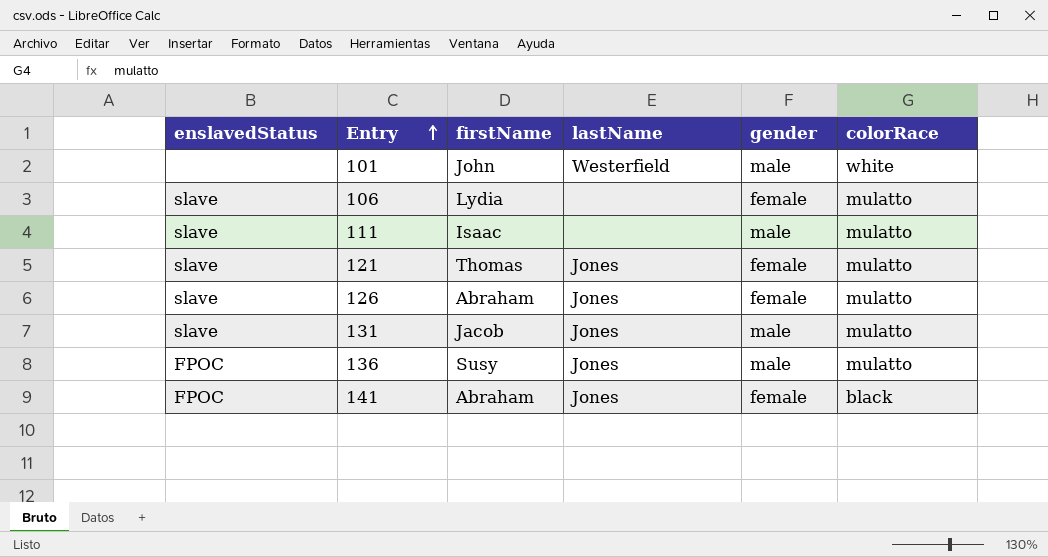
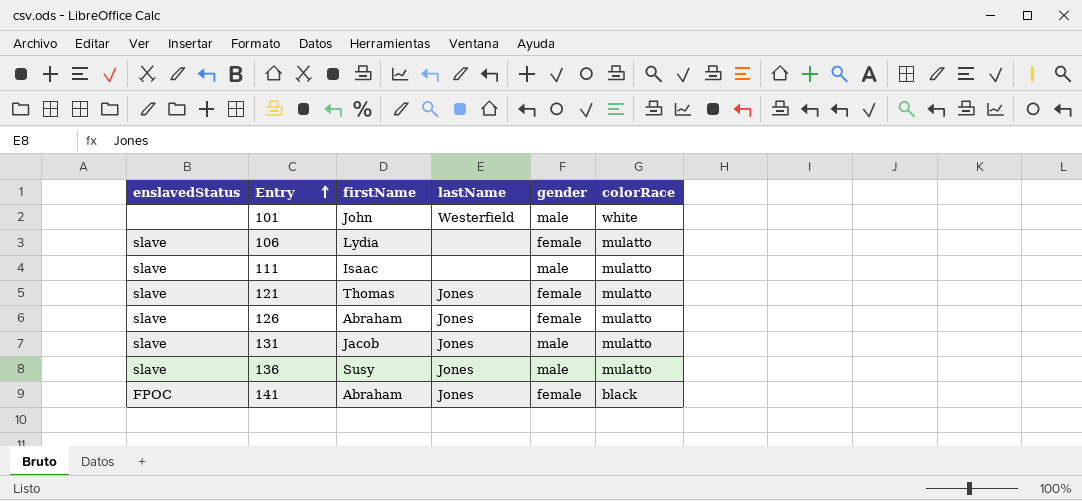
136 | enslavedStatus: FPOC -> slave

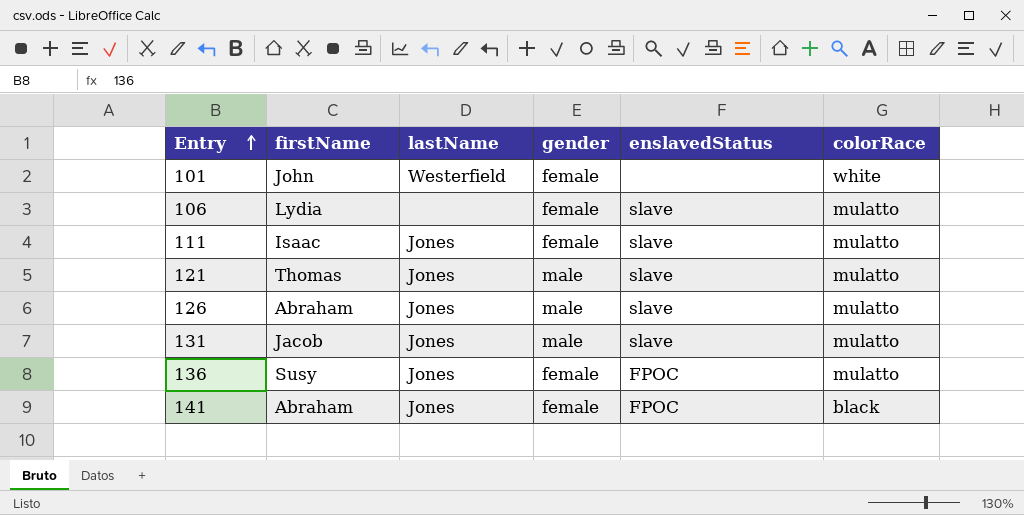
column enslavedStatus | position: 1 -> 5
101 | gender: male -> female
111 | lastName: none -> Jones
111 | gender: male -> female
121 | gender: female -> male
126 | gender: female -> male
136 | gender: male -> female
136 | enslavedStatus: slave -> FPOC

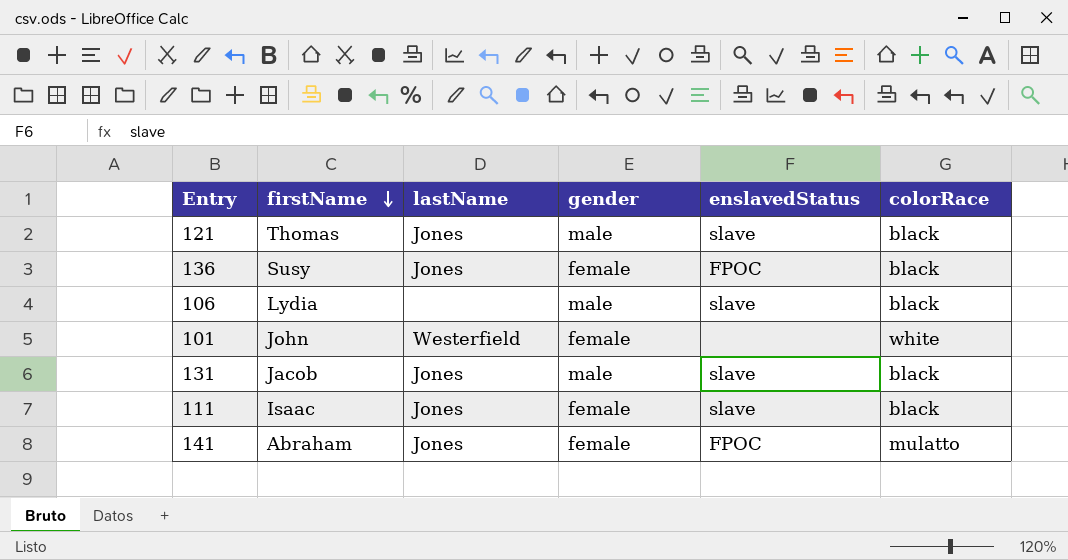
row order: Entry ascending -> firstName descending
row 126: Abraham | Jones | male | slave | mulatto -> none
121 | colorRace: mulatto -> black
136 | colorRace: mulatto -> black
106 | gender: female -> male
106 | colorRace: mulatto -> black
131 | colorRace: mulatto -> black
111 | colorRace: mulatto -> black
141 | colorRace: black -> mulatto

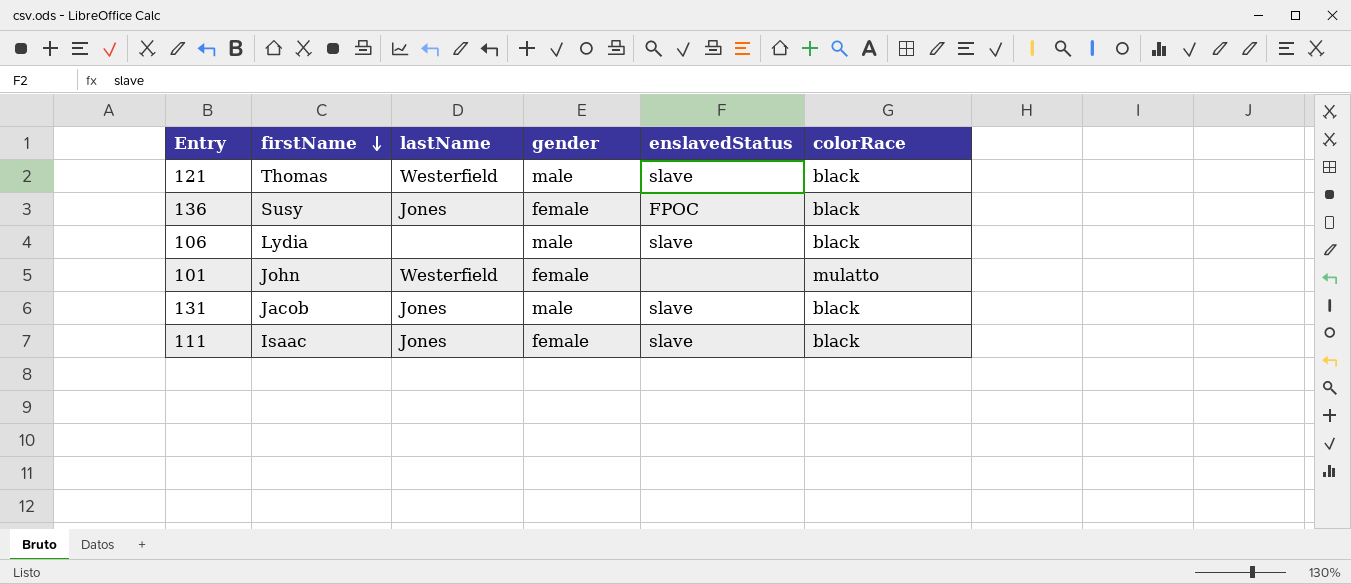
row 141: Abraham | Jones | female | FPOC | mulatto -> none
121 | lastName: Jones -> Westerfield
101 | colorRace: white -> mulatto

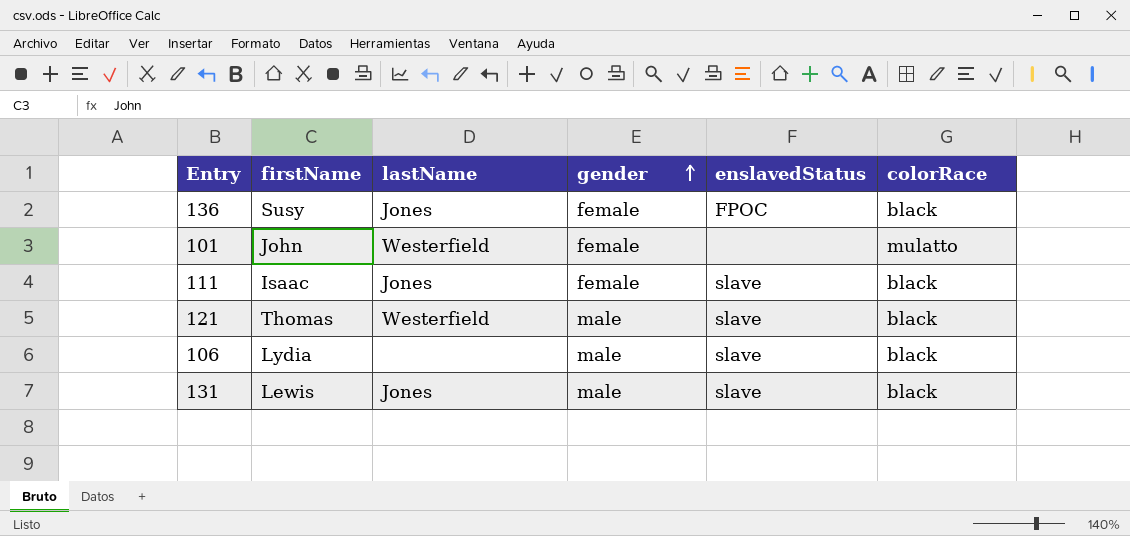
row order: firstName descending -> gender ascending
131 | firstName: Jacob -> Lewis

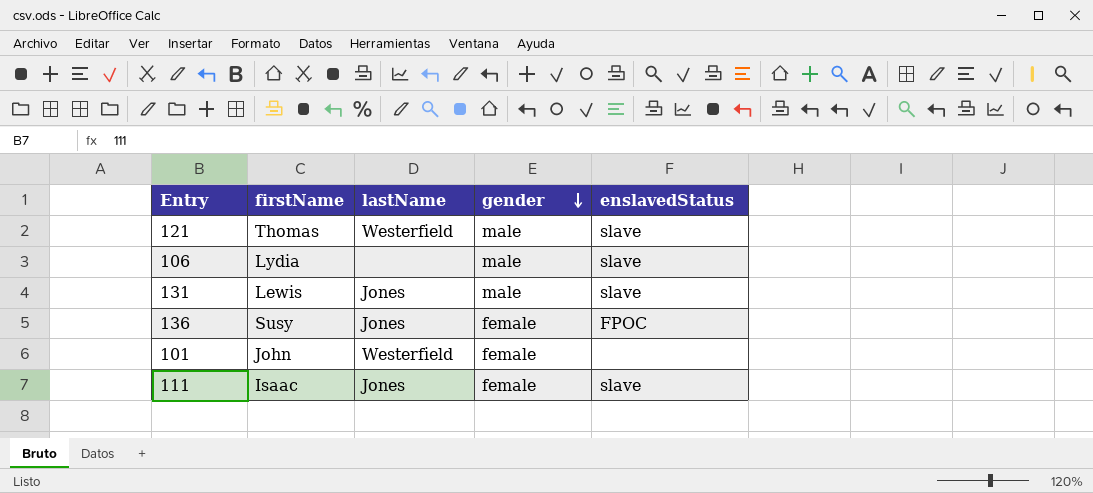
row order: gender ascending -> gender descending
column colorRace | position: 6 -> none

